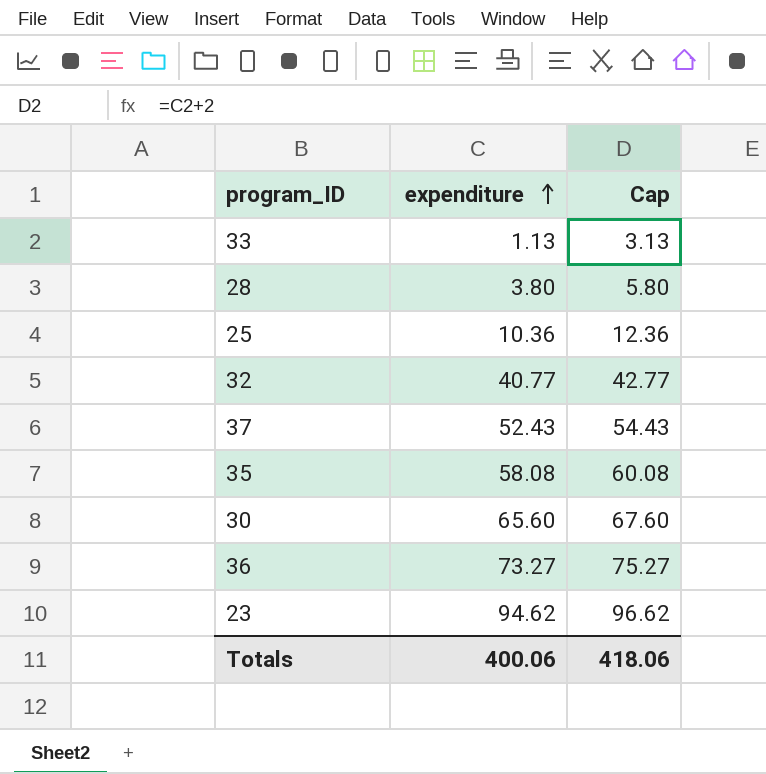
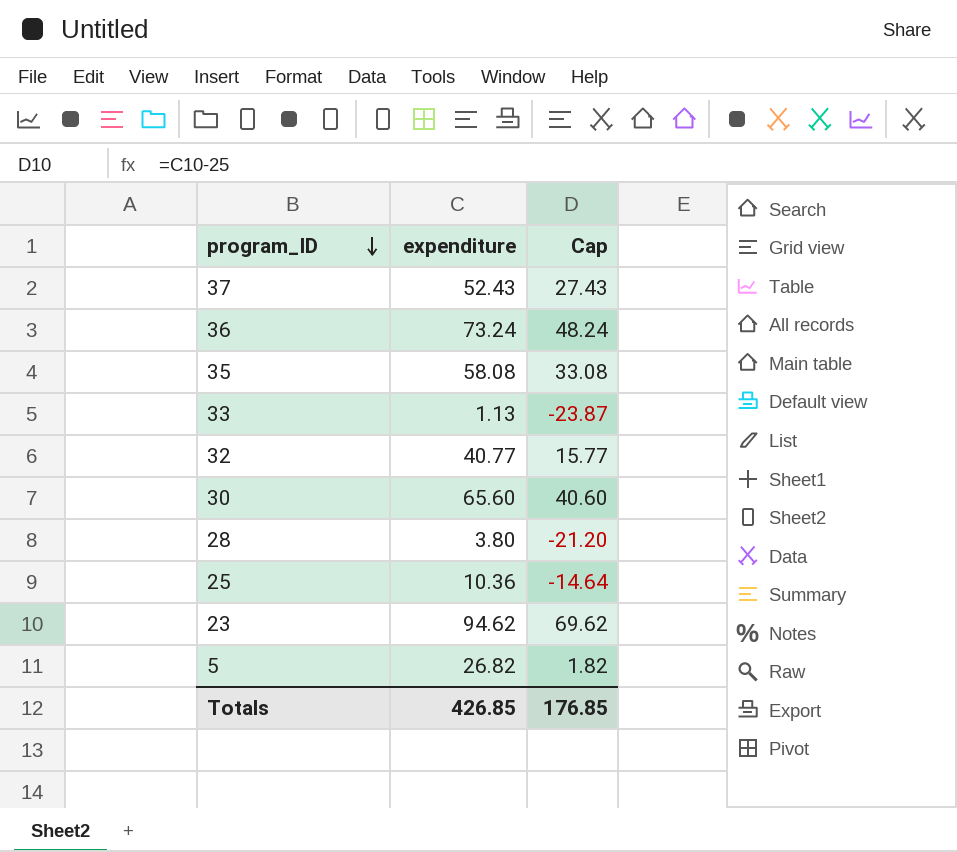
row order: expenditure ascending -> program_ID descending
column Cap | formula: [expenditure] + 2 -> [expenditure] - 25
36 | expenditure: 73.27 -> 73.24
row 5: none -> 26.82 | 1.82
Totals | expenditure: 400.06 -> 426.85
Totals | Cap: 418.06 -> 176.85

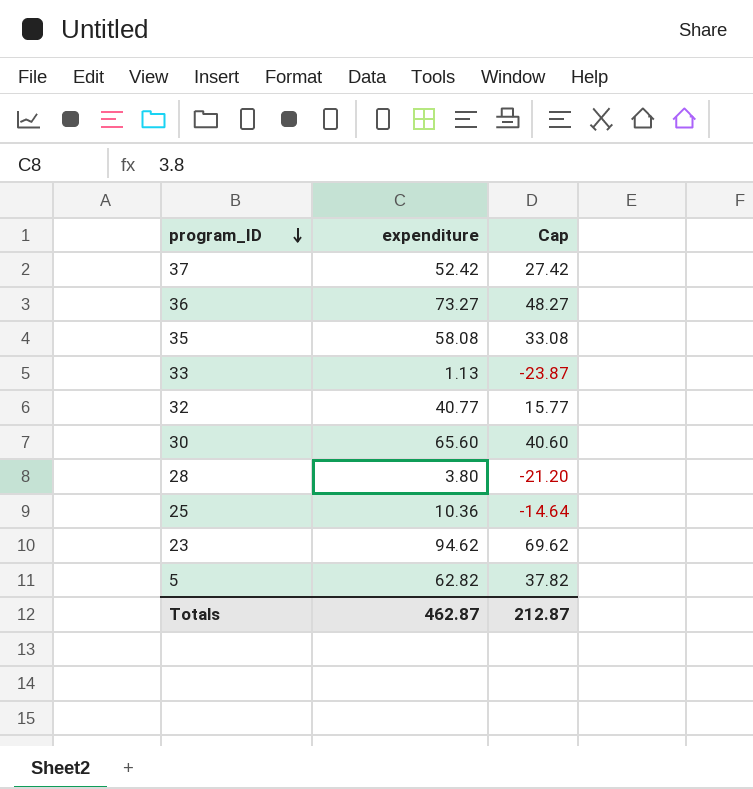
37 | expenditure: 52.43 -> 52.42
37 | Cap: 27.43 -> 27.42
36 | expenditure: 73.24 -> 73.27
36 | Cap: 48.24 -> 48.27
5 | expenditure: 26.82 -> 62.82
5 | Cap: 1.82 -> 37.82
Totals | expenditure: 426.85 -> 462.87
Totals | Cap: 176.85 -> 212.87

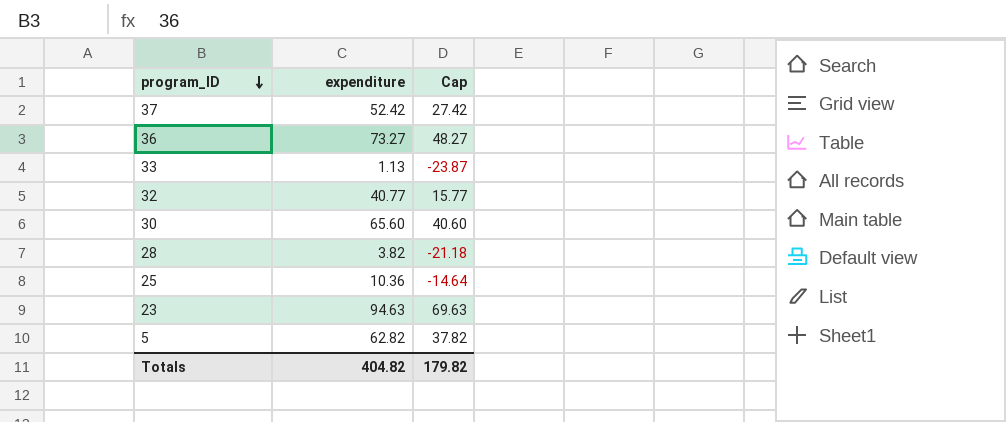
row 35: 58.08 | 33.08 -> none
28 | expenditure: 3.80 -> 3.82
28 | Cap: -21.20 -> -21.18
23 | expenditure: 94.62 -> 94.63
23 | Cap: 69.62 -> 69.63
Totals | expenditure: 462.87 -> 404.82
Totals | Cap: 212.87 -> 179.82

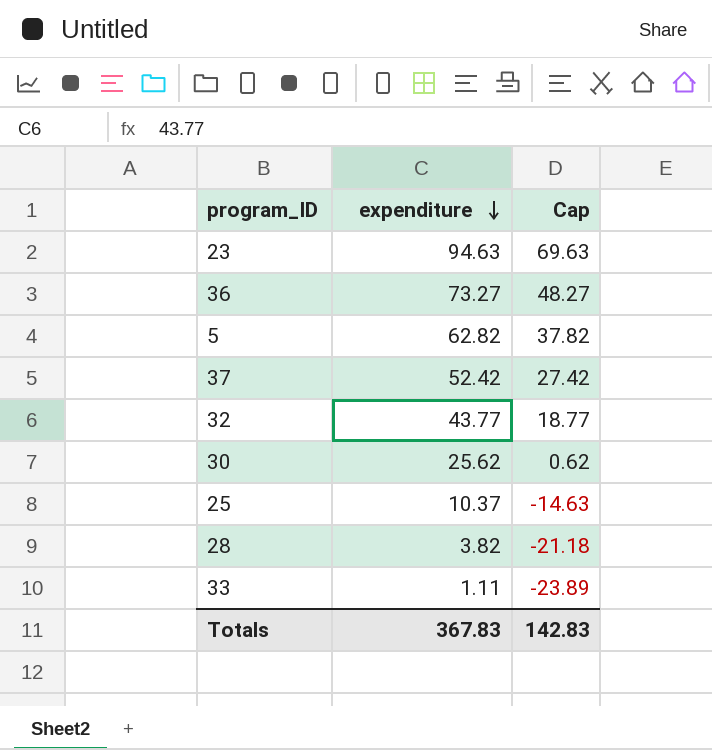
row order: program_ID descending -> expenditure descending
32 | expenditure: 40.77 -> 43.77
32 | Cap: 15.77 -> 18.77
30 | expenditure: 65.60 -> 25.62
30 | Cap: 40.60 -> 0.62
25 | expenditure: 10.36 -> 10.37
25 | Cap: -14.64 -> -14.63
33 | expenditure: 1.13 -> 1.11
33 | Cap: -23.87 -> -23.89
Totals | expenditure: 404.82 -> 367.83
Totals | Cap: 179.82 -> 142.83

